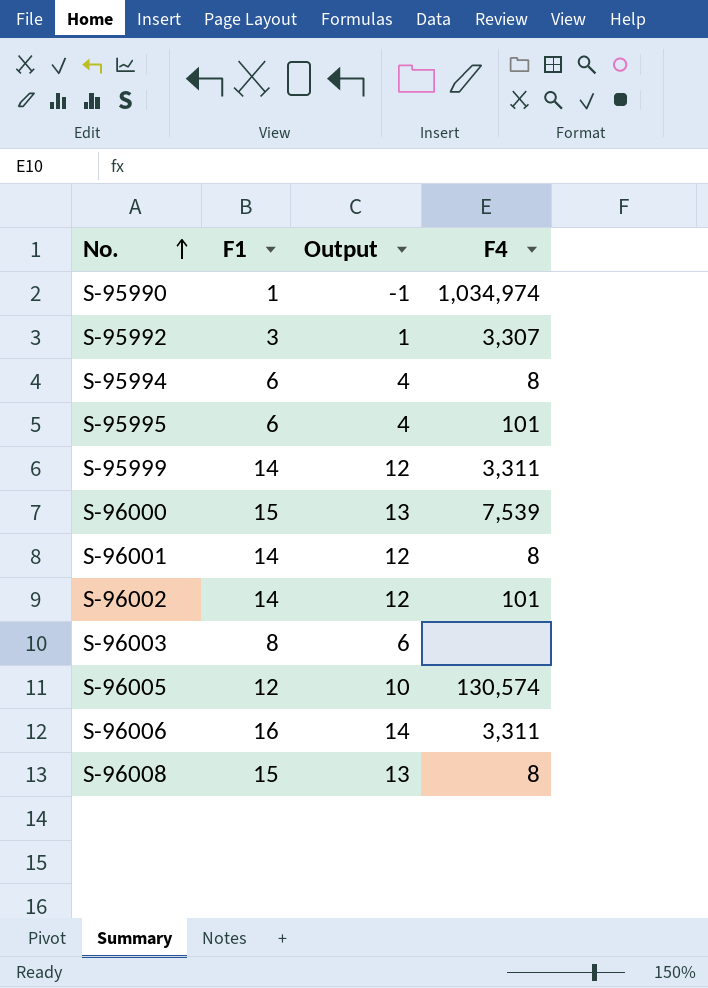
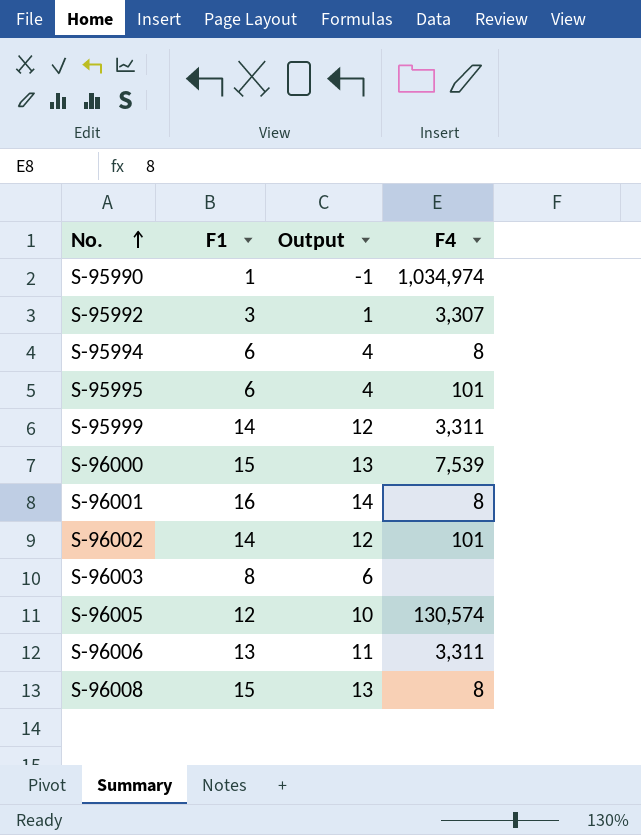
S-96001 | F1: 14 -> 16
S-96001 | Output: 12 -> 14
S-96006 | F1: 16 -> 13
S-96006 | Output: 14 -> 11

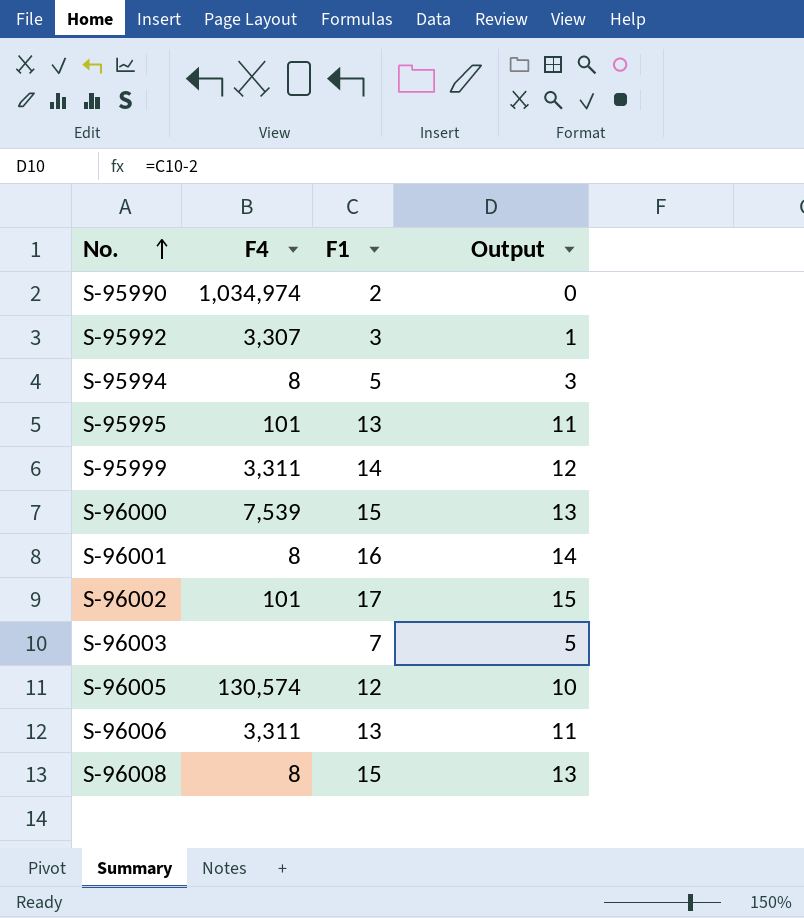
column F4 | position: 4 -> 2
S-95990 | F1: 1 -> 2
S-95990 | Output: -1 -> 0
S-95994 | F1: 6 -> 5
S-95994 | Output: 4 -> 3
S-95995 | F1: 6 -> 13
S-95995 | Output: 4 -> 11
S-96002 | F1: 14 -> 17
S-96002 | Output: 12 -> 15
S-96003 | F1: 8 -> 7
S-96003 | Output: 6 -> 5

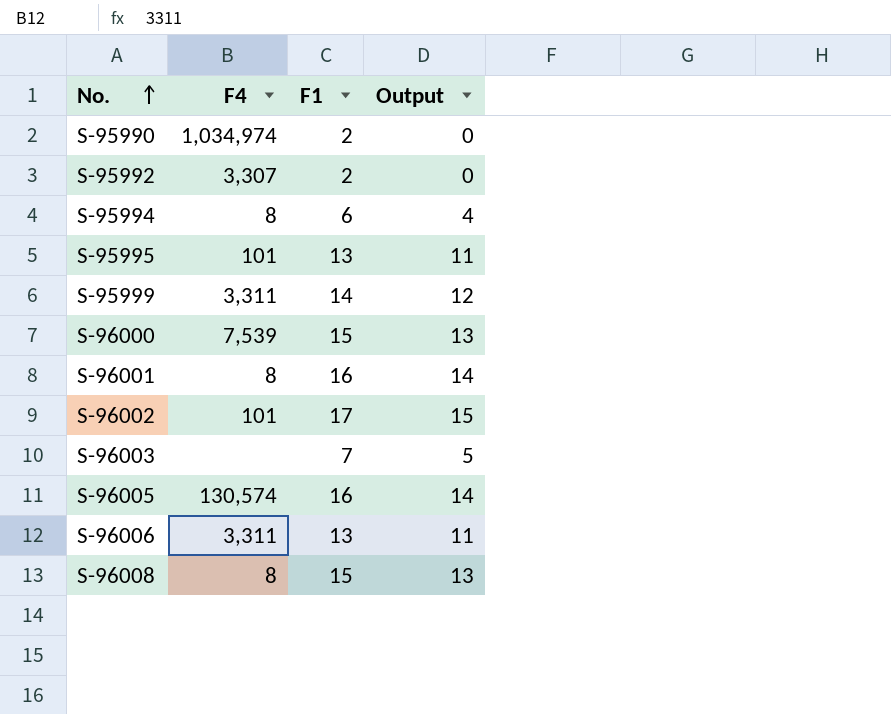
S-95992 | F1: 3 -> 2
S-95992 | Output: 1 -> 0
S-95994 | F1: 5 -> 6
S-95994 | Output: 3 -> 4
S-96005 | F1: 12 -> 16
S-96005 | Output: 10 -> 14

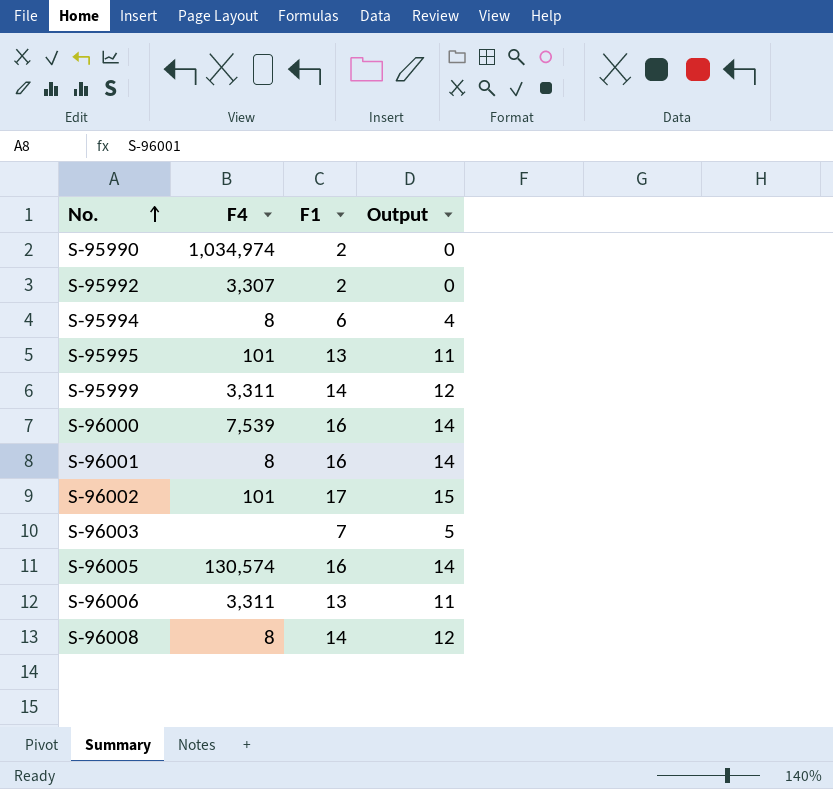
S-96000 | F1: 15 -> 16
S-96000 | Output: 13 -> 14
S-96008 | F1: 15 -> 14
S-96008 | Output: 13 -> 12

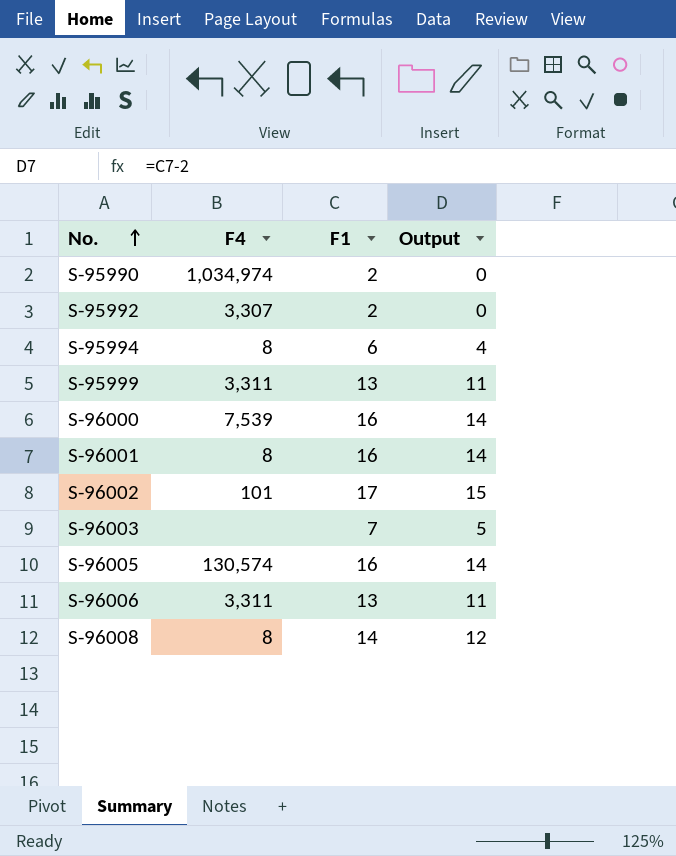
row S-95995: 101 | 13 | 11 -> none
S-95999 | F1: 14 -> 13
S-95999 | Output: 12 -> 11

